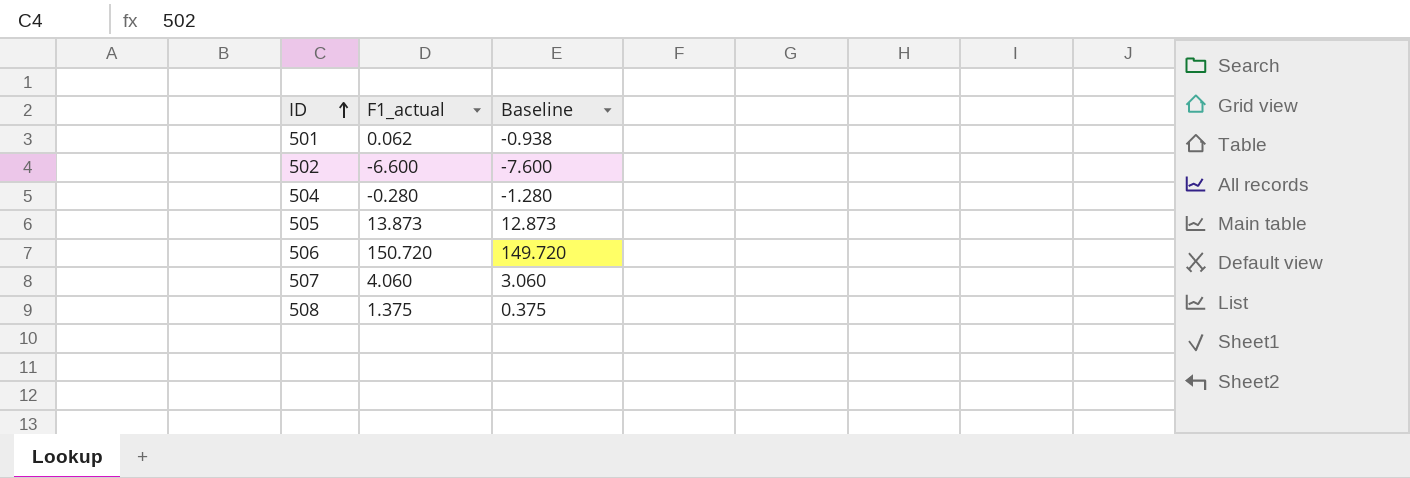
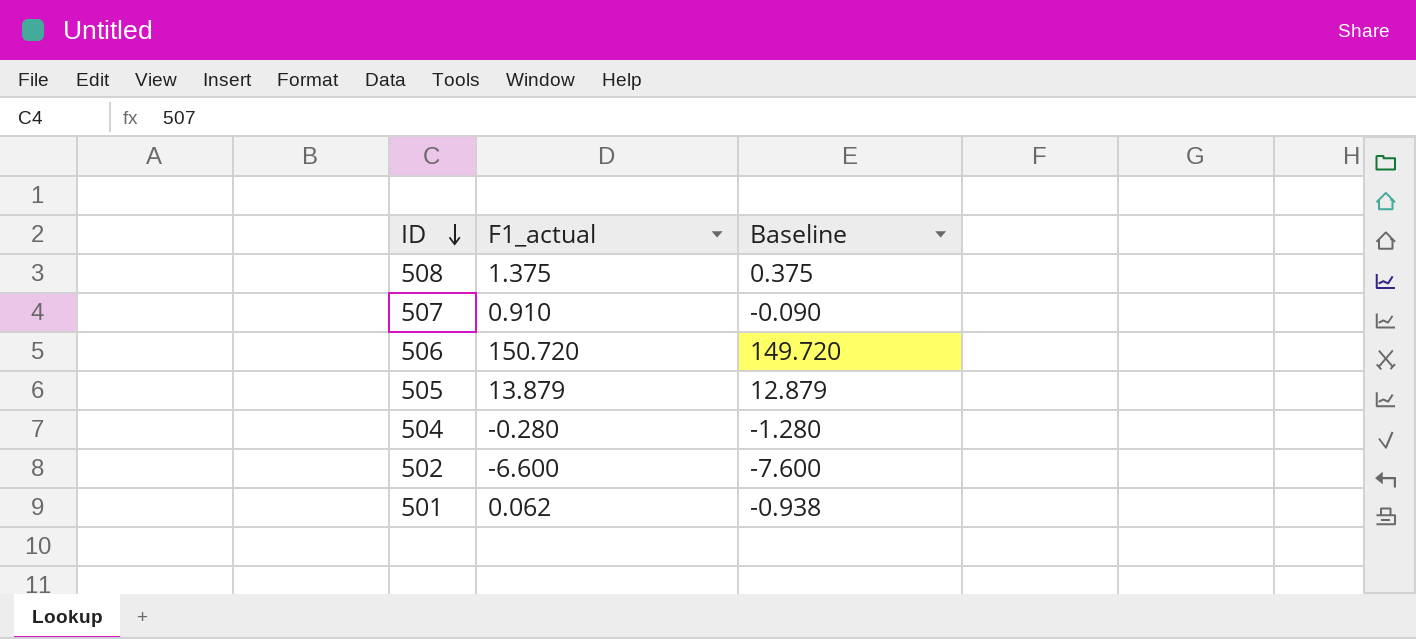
row order: ID ascending -> ID descending
507 | F1_actual: 4.060 -> 0.910
507 | Baseline: 3.060 -> -0.090
505 | F1_actual: 13.873 -> 13.879
505 | Baseline: 12.873 -> 12.879

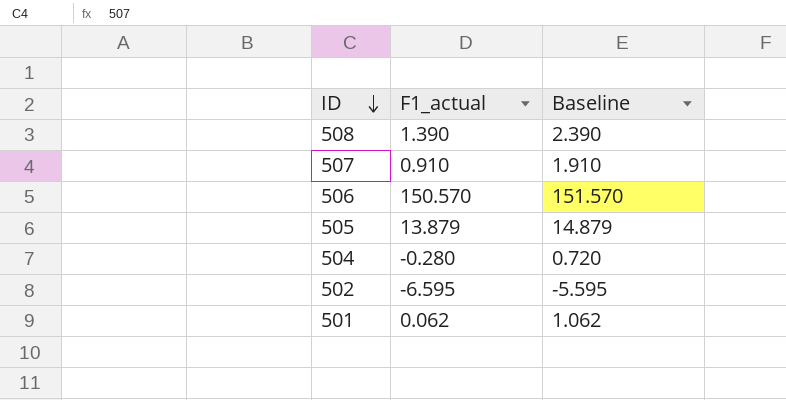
column Baseline | formula: [F1_actual] - 1 -> [F1_actual] + 1
508 | F1_actual: 1.375 -> 1.390
506 | F1_actual: 150.720 -> 150.570
502 | F1_actual: -6.600 -> -6.595

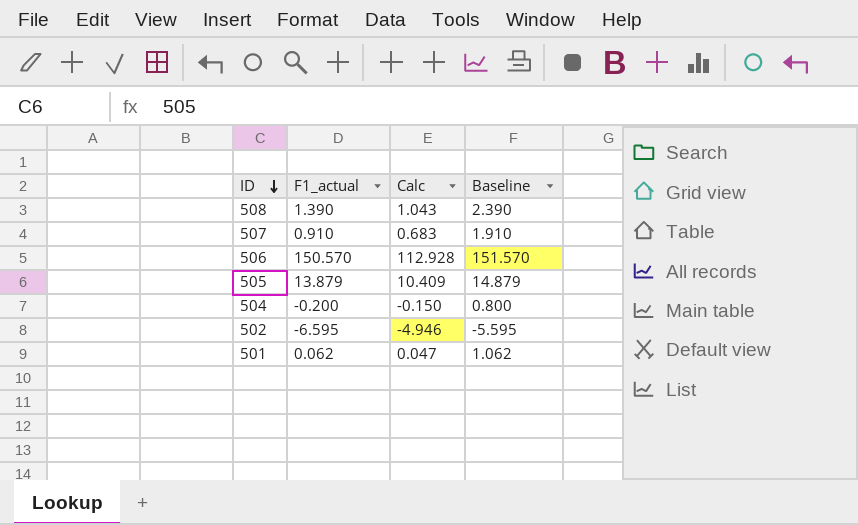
column Calc | formula: none -> [F1_actual] * 0.75
504 | F1_actual: -0.280 -> -0.200
504 | Baseline: 0.720 -> 0.800

